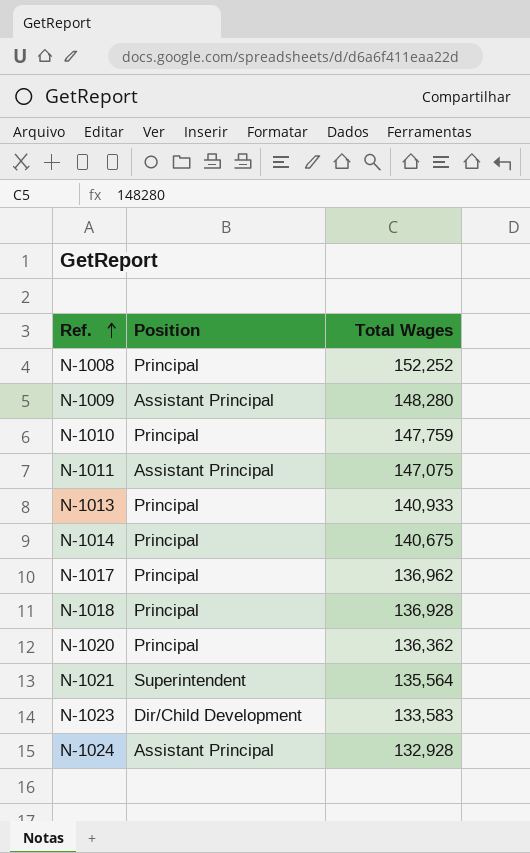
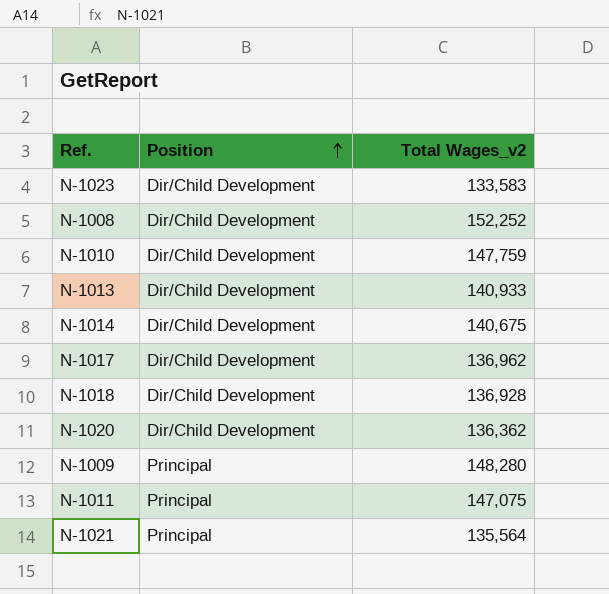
row order: Ref. ascending -> Position ascending
column name: Total Wages -> Total Wages_v2
row N-1024: Assistant Principal | 132,928 -> none
N-1008 | Position: Principal -> Dir/Child Development
N-1010 | Position: Principal -> Dir/Child Development
N-1013 | Position: Principal -> Dir/Child Development
N-1014 | Position: Principal -> Dir/Child Development
N-1017 | Position: Principal -> Dir/Child Development
N-1018 | Position: Principal -> Dir/Child Development
N-1020 | Position: Principal -> Dir/Child Development
N-1009 | Position: Assistant Principal -> Principal
N-1011 | Position: Assistant Principal -> Principal
N-1021 | Position: Superintendent -> Principal

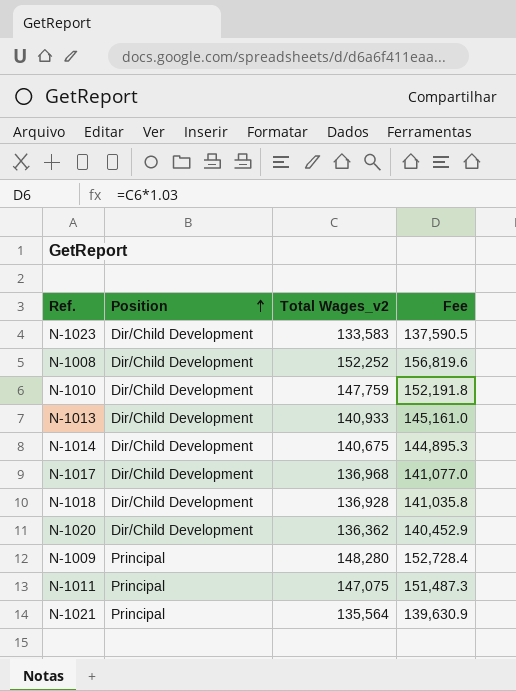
column Fee | formula: none -> [Total Wages_v2] * 1.03
N-1017 | Total Wages_v2: 136,962 -> 136,968

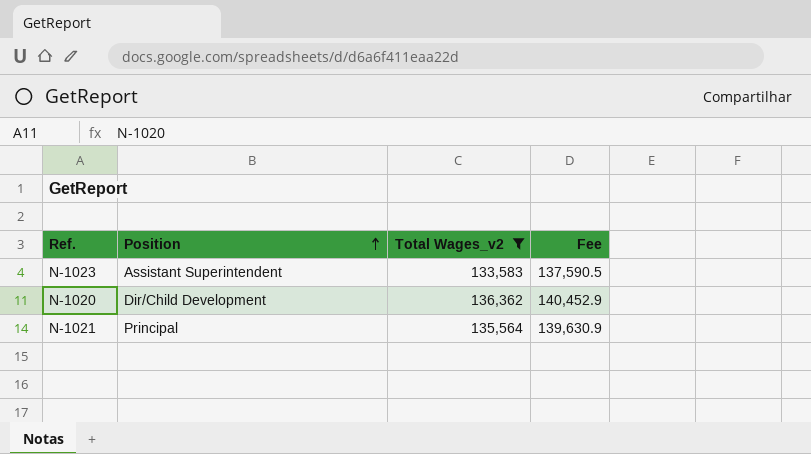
filter: none -> Total Wages_v2 <= 136,362
N-1023 | Position: Dir/Child Development -> Assistant Superintendent

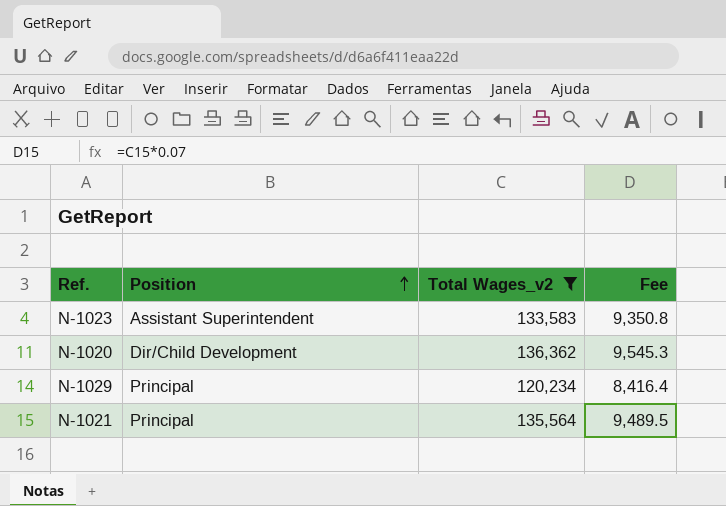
column Fee | formula: [Total Wages_v2] * 1.03 -> [Total Wages_v2] * 0.07
row N-1029: none -> Principal | 120,234 | 8,416.4

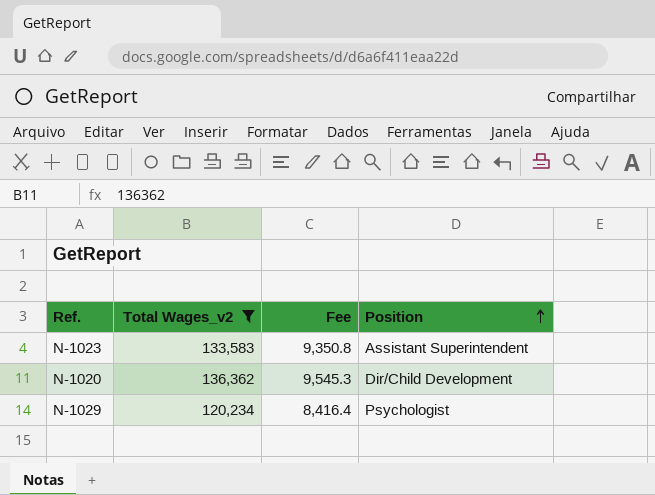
column Position | position: 2 -> 4
row N-1021: Principal | 135,564 | 9,489.5 -> none
N-1029 | Position: Principal -> Psychologist

